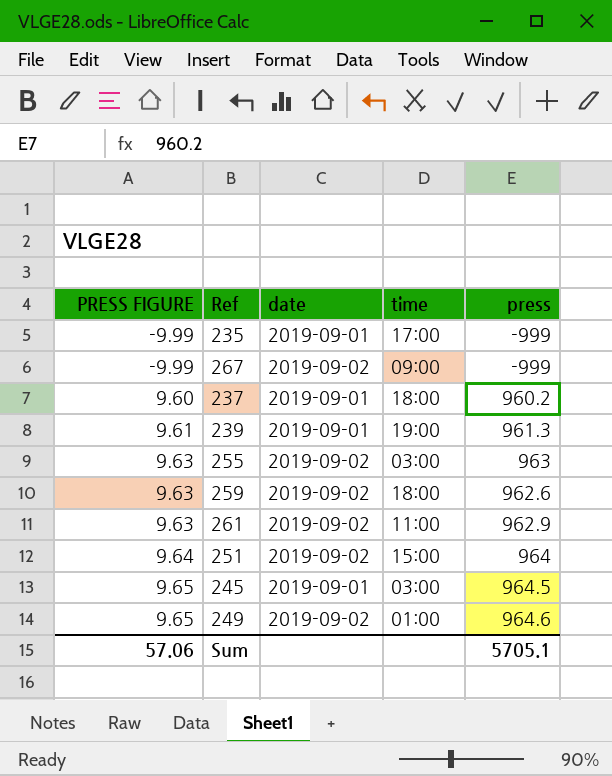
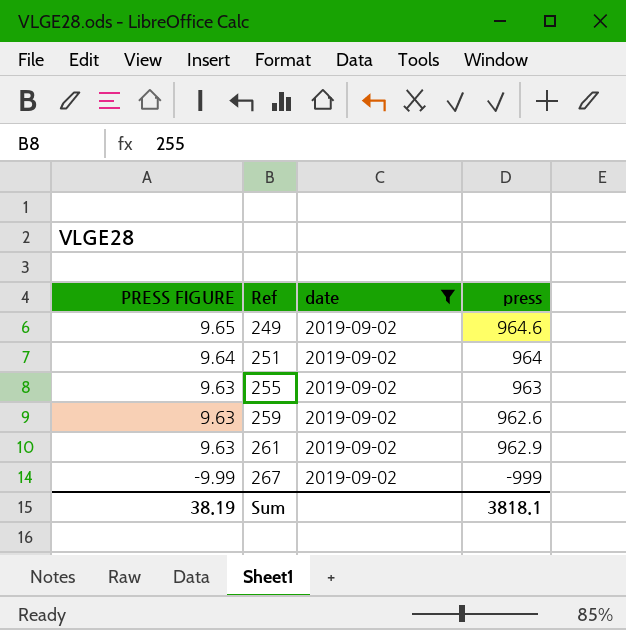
filter: none -> date = 2019-09-02
row order: PRESS FIGURE ascending -> PRESS FIGURE descending
column time | position: 4 -> none
Sum | PRESS FIGURE: 57.06 -> 38.19
Sum | press: 5705.1 -> 3818.1

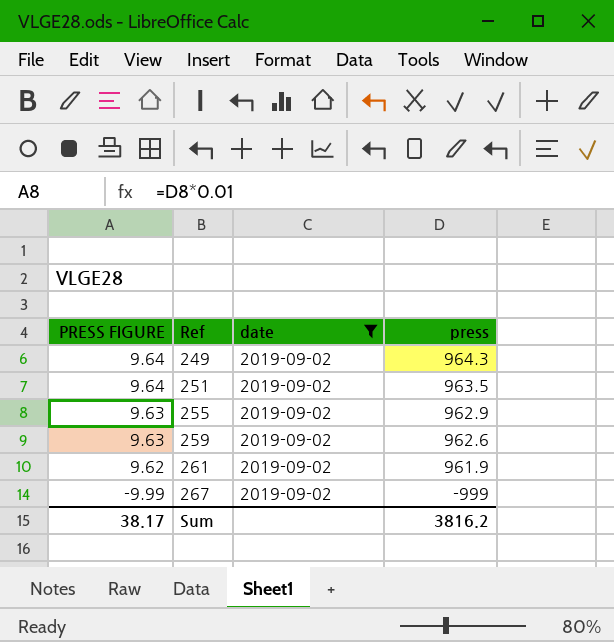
249 | PRESS FIGURE: 9.65 -> 9.64
249 | press: 964.6 -> 964.3
251 | press: 964 -> 963.5
255 | press: 963 -> 962.9
261 | PRESS FIGURE: 9.63 -> 9.62
261 | press: 962.9 -> 961.9
Sum | PRESS FIGURE: 38.19 -> 38.17
Sum | press: 3818.1 -> 3816.2

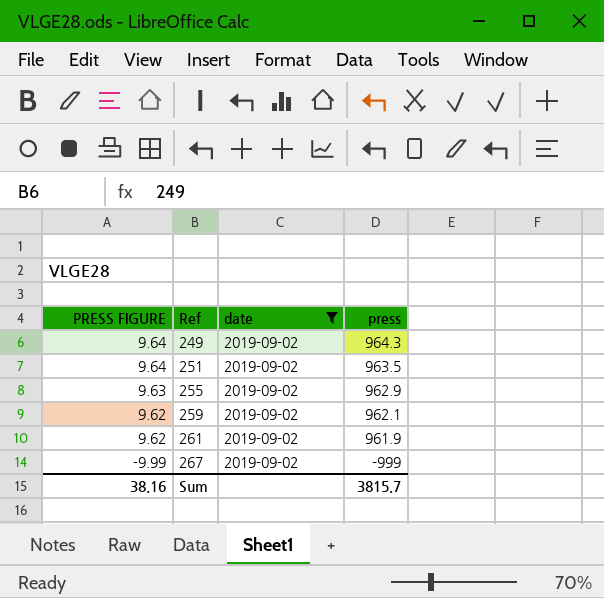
259 | PRESS FIGURE: 9.63 -> 9.62
259 | press: 962.6 -> 962.1
Sum | PRESS FIGURE: 38.17 -> 38.16
Sum | press: 3816.2 -> 3815.7

